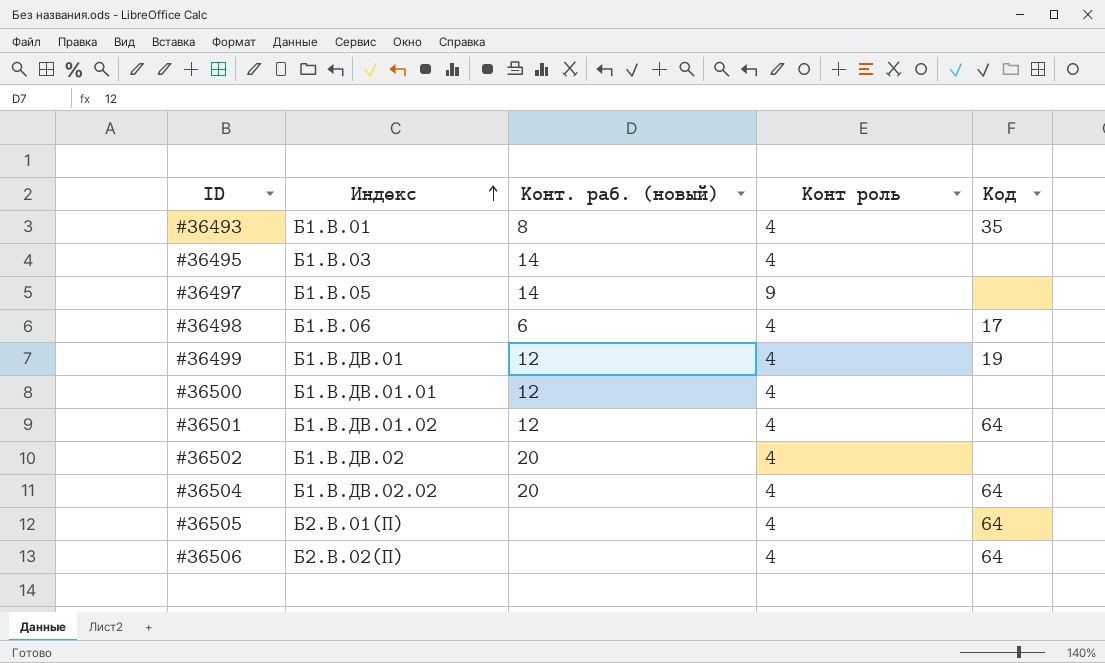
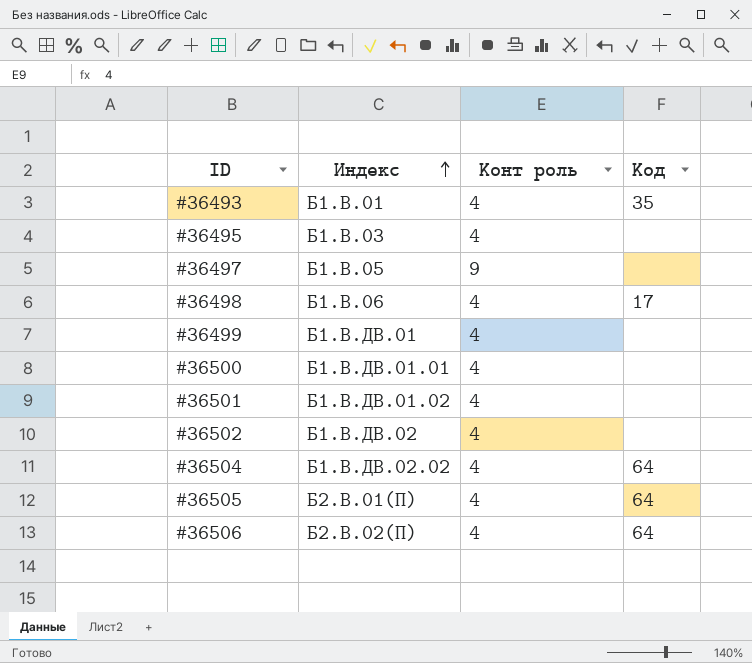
column Конт. раб. (новый) | position: 3 -> none
#36499 | Код: 19 -> none
#36501 | Код: 64 -> none

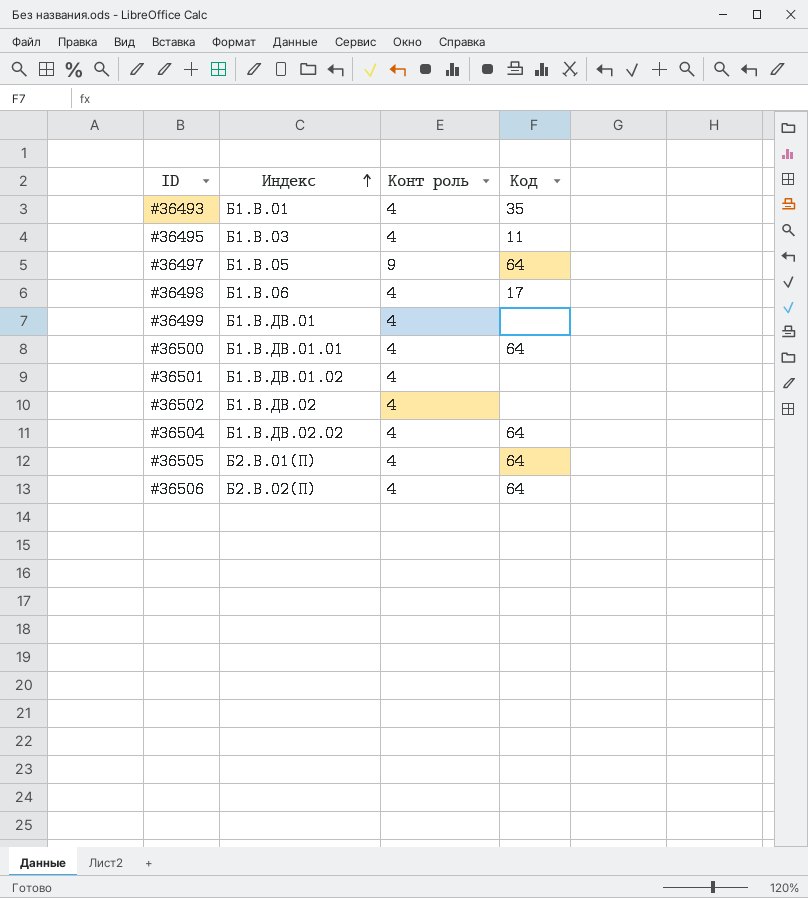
#36495 | Код: none -> 11
#36497 | Код: none -> 64
#36500 | Код: none -> 64

